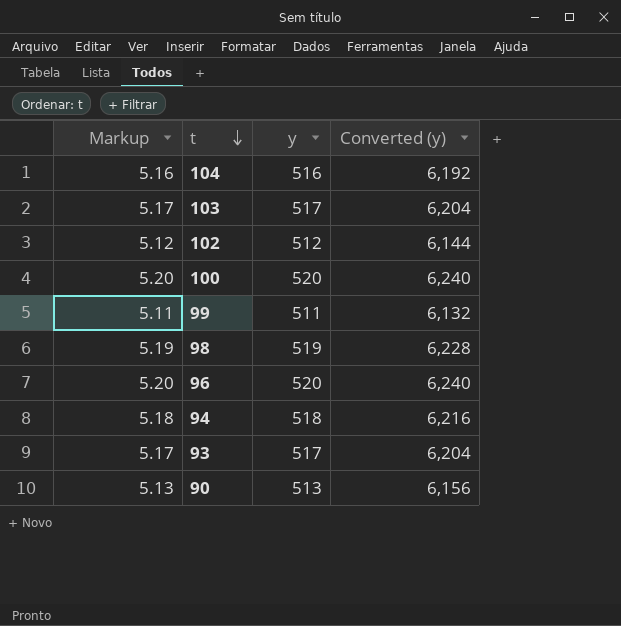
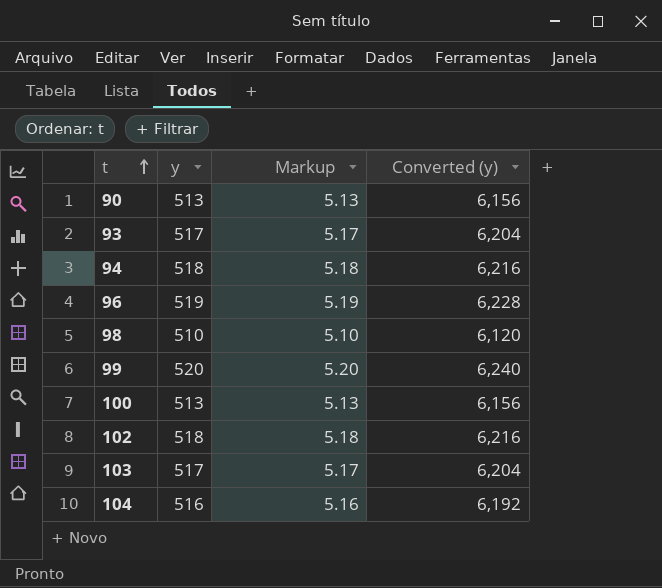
row order: t descending -> t ascending
column Markup | position: 1 -> 3
96 | y: 520 -> 519
96 | Markup: 5.20 -> 5.19
96 | Converted (y): 6,240 -> 6,228
98 | y: 519 -> 510
98 | Markup: 5.19 -> 5.10
98 | Converted (y): 6,228 -> 6,120
99 | y: 511 -> 520
99 | Markup: 5.11 -> 5.20
99 | Converted (y): 6,132 -> 6,240
100 | y: 520 -> 513
100 | Markup: 5.20 -> 5.13
100 | Converted (y): 6,240 -> 6,156
102 | y: 512 -> 518
102 | Markup: 5.12 -> 5.18
102 | Converted (y): 6,144 -> 6,216

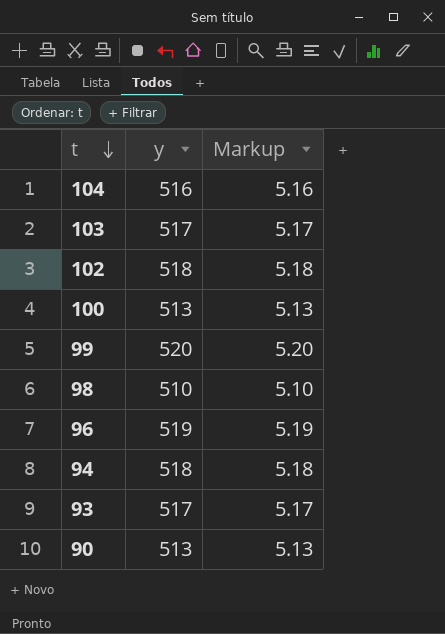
row order: t ascending -> t descending
column Converted (y) | formula: [y] * 12 -> none

